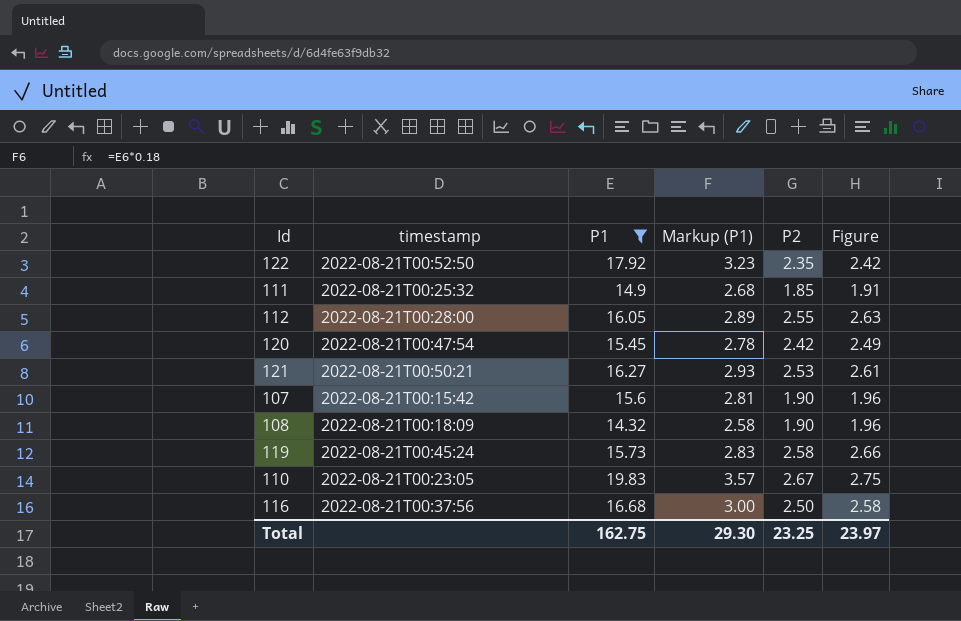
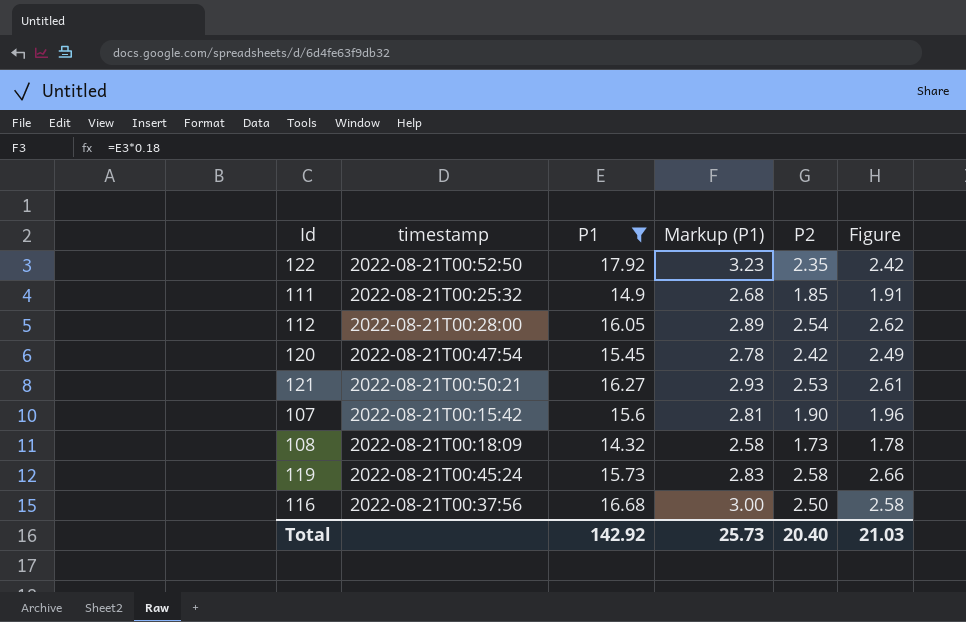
row 110: 2022-08-21T00:23:05 | 19.83 | 3.57 | 2.67 | 2.75 -> none
112 | P2: 2.55 -> 2.54
112 | Figure: 2.63 -> 2.62
108 | P2: 1.90 -> 1.73
108 | Figure: 1.96 -> 1.78
Total | P1: 162.75 -> 142.92
Total | Markup (P1): 29.30 -> 25.73
Total | P2: 23.25 -> 20.40
Total | Figure: 23.97 -> 21.03

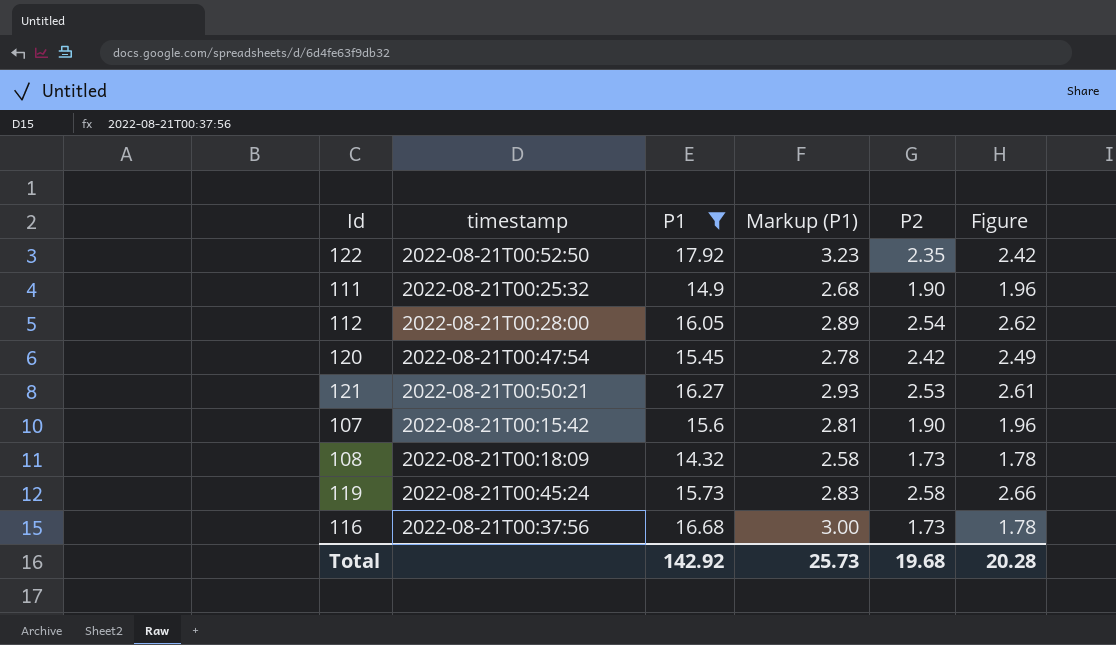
111 | P2: 1.85 -> 1.90
111 | Figure: 1.91 -> 1.96
116 | P2: 2.50 -> 1.73
116 | Figure: 2.58 -> 1.78
Total | P2: 20.40 -> 19.68
Total | Figure: 21.03 -> 20.28

